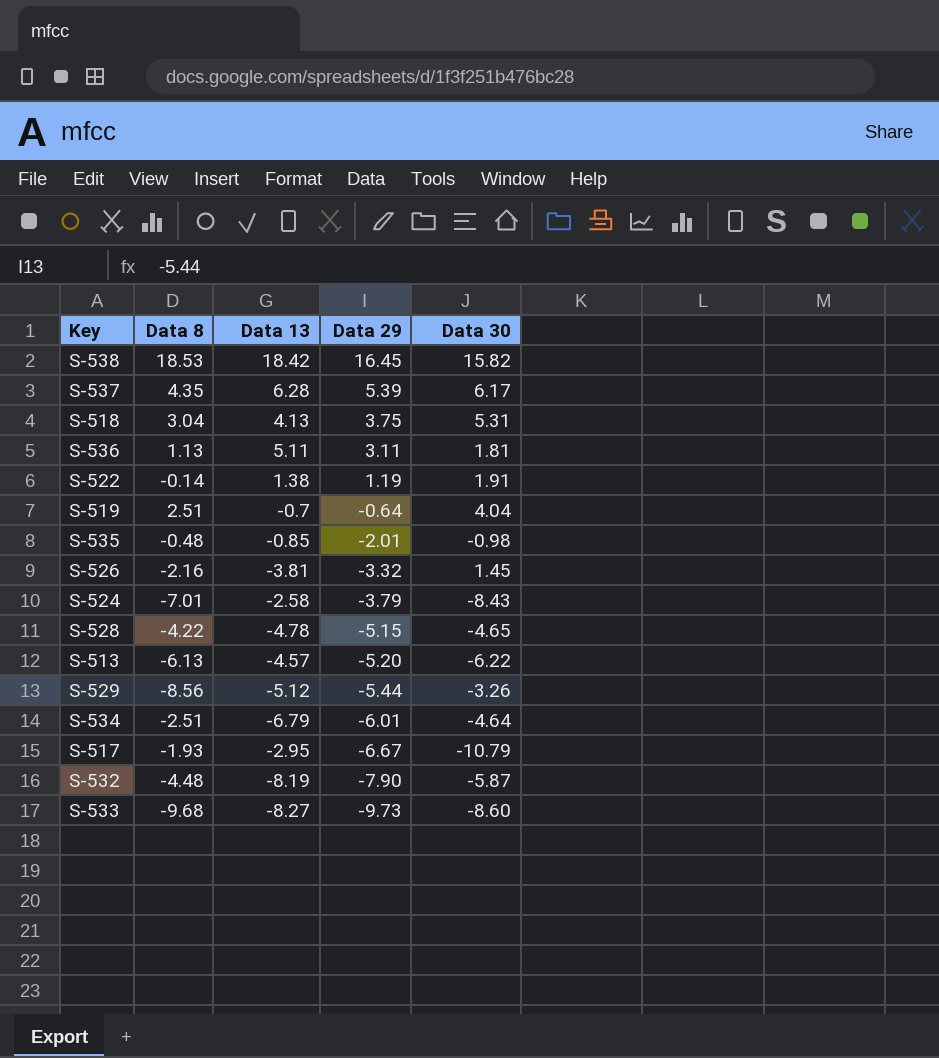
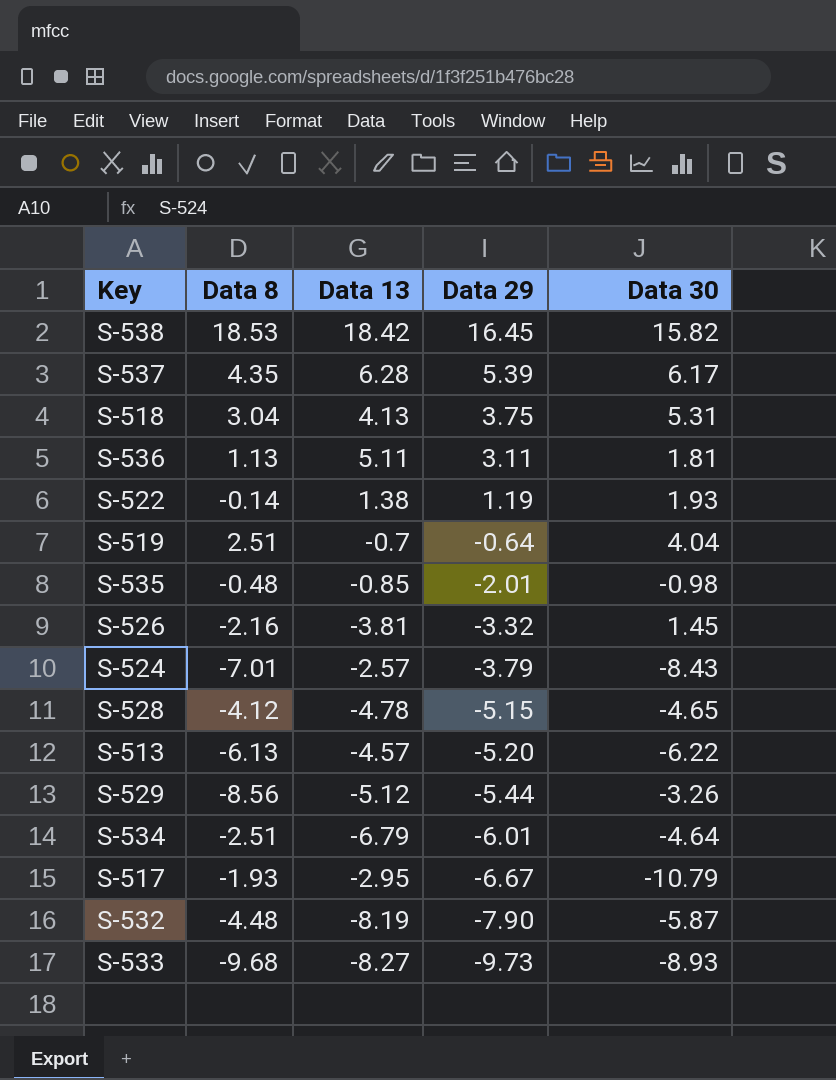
S-522 | Data 30: 1.91 -> 1.93
S-524 | Data 13: -2.58 -> -2.57
S-528 | Data 8: -4.22 -> -4.12
S-533 | Data 30: -8.60 -> -8.93

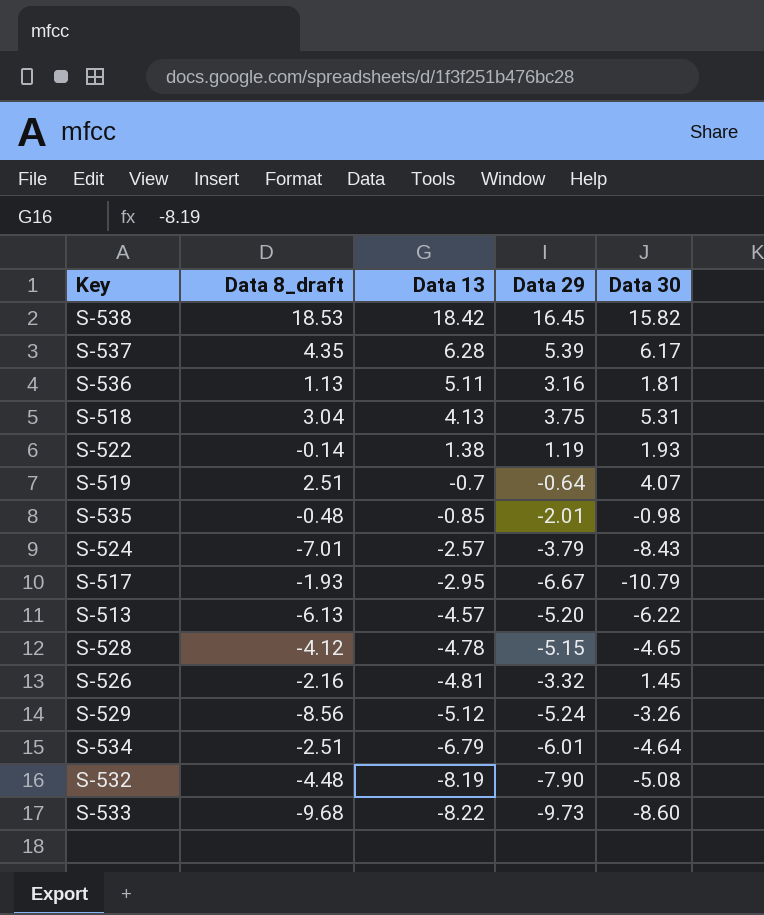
row order: Data 29 descending -> Data 13 descending
column name: Data 8 -> Data 8_draft
S-536 | Data 29: 3.11 -> 3.16
S-519 | Data 30: 4.04 -> 4.07
S-526 | Data 13: -3.81 -> -4.81
S-529 | Data 29: -5.44 -> -5.24
S-532 | Data 30: -5.87 -> -5.08
S-533 | Data 13: -8.27 -> -8.22
S-533 | Data 30: -8.93 -> -8.60

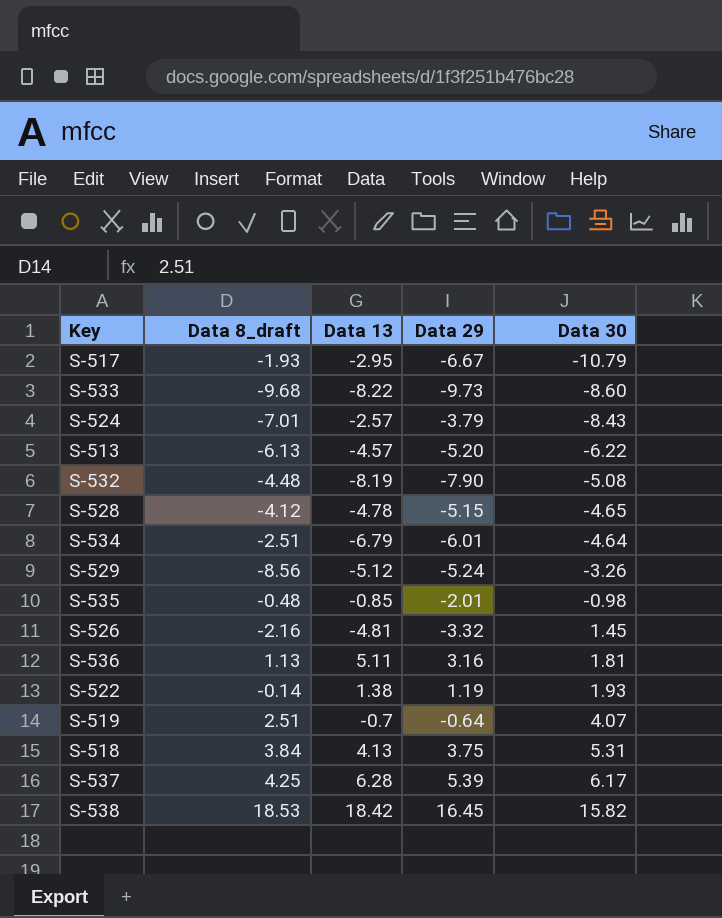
row order: Data 13 descending -> Data 30 ascending
S-518 | Data 8_draft: 3.04 -> 3.84
S-537 | Data 8_draft: 4.35 -> 4.25

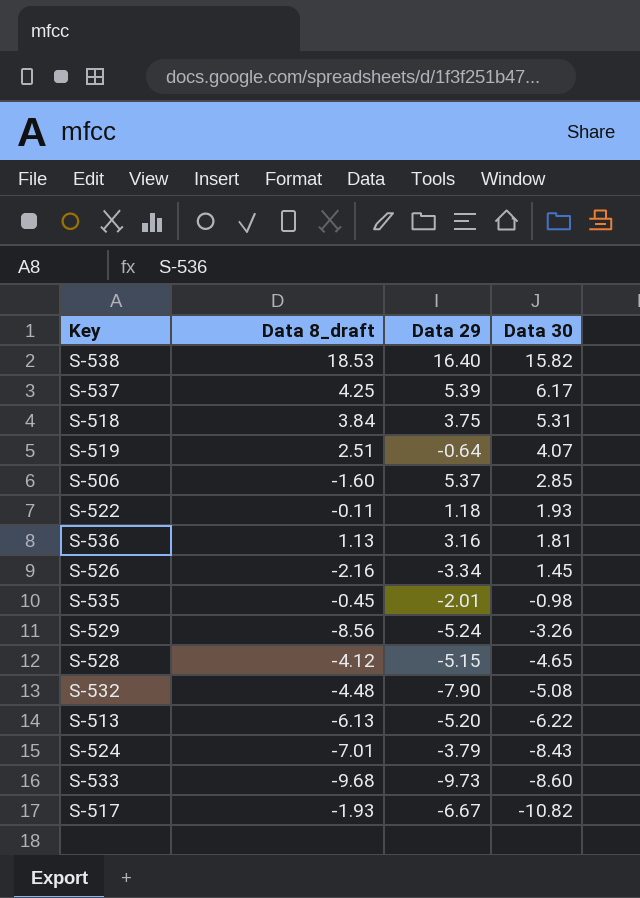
row order: Data 30 ascending -> Data 30 descending
column Data 13 | position: 3 -> none
row S-534: -2.51 | -6.79 | -6.01 | -4.64 -> none
S-538 | Data 29: 16.45 -> 16.40
row S-506: none -> -1.60 | 5.37 | 2.85
S-522 | Data 8_draft: -0.14 -> -0.11
S-522 | Data 29: 1.19 -> 1.18
S-526 | Data 29: -3.32 -> -3.34
S-535 | Data 8_draft: -0.48 -> -0.45
S-517 | Data 30: -10.79 -> -10.82

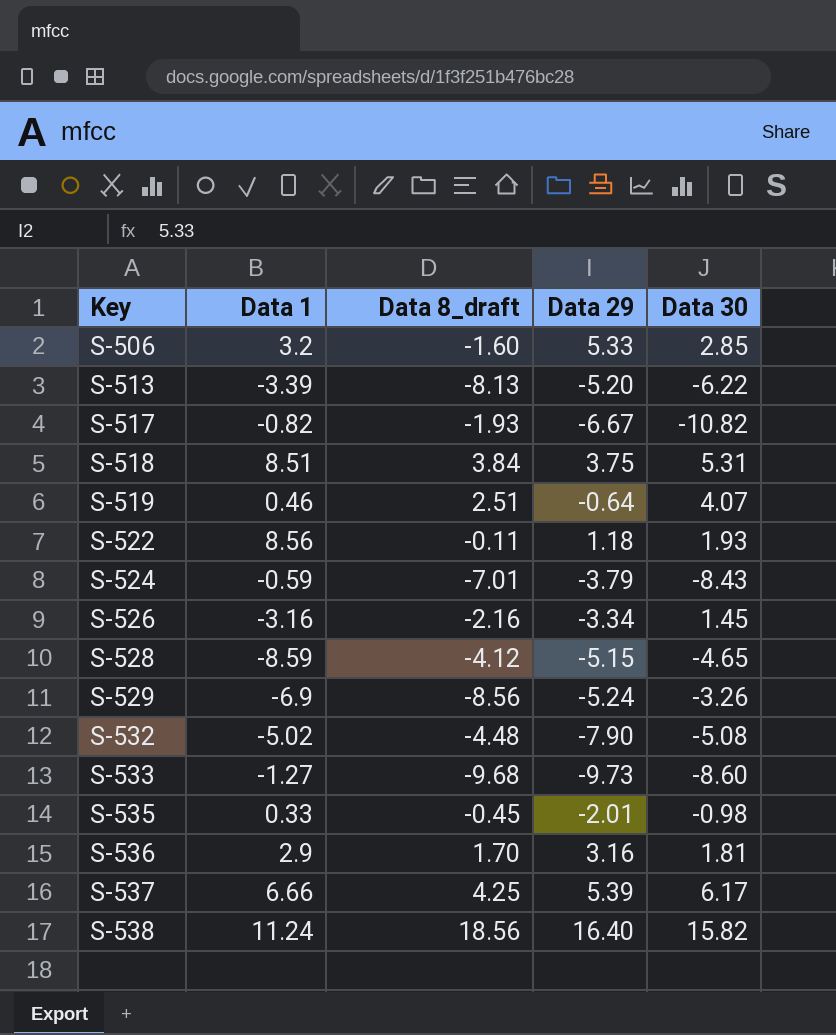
row order: Data 30 descending -> Key ascending
column Data 1 | position: none -> 2
S-506 | Data 29: 5.37 -> 5.33
S-513 | Data 8_draft: -6.13 -> -8.13
S-536 | Data 8_draft: 1.13 -> 1.70
S-538 | Data 8_draft: 18.53 -> 18.56

